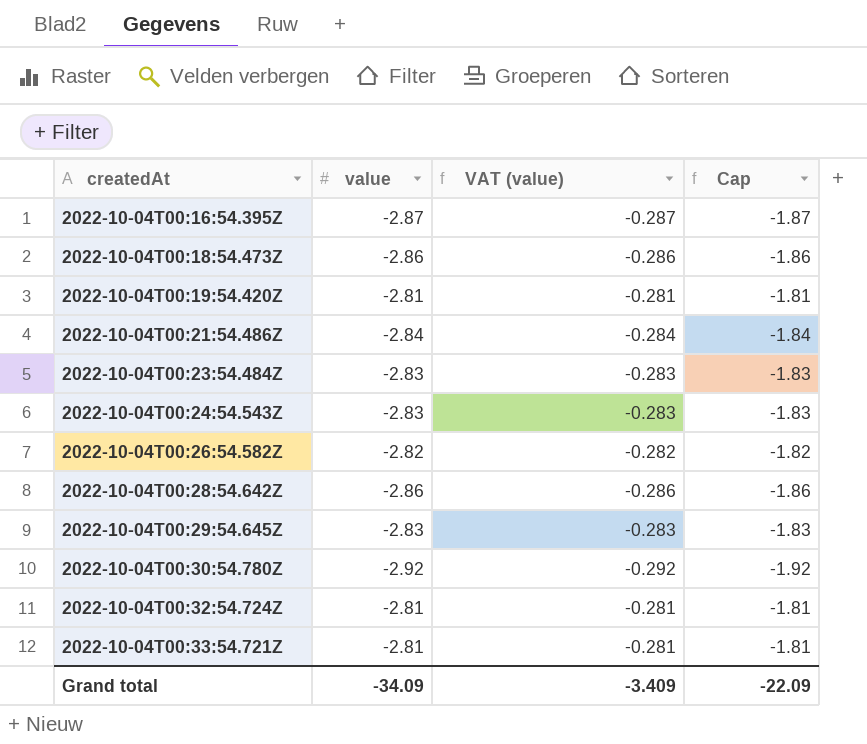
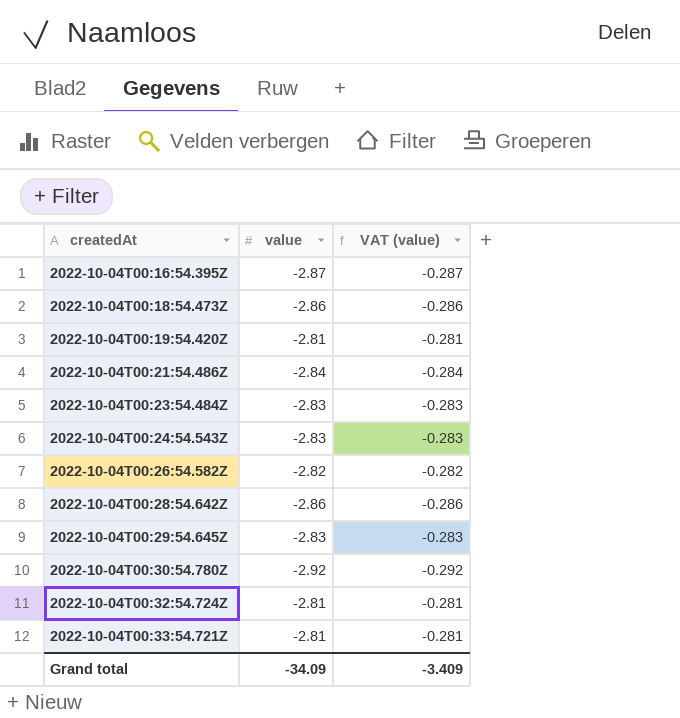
column Cap | formula: [value] + 1 -> none

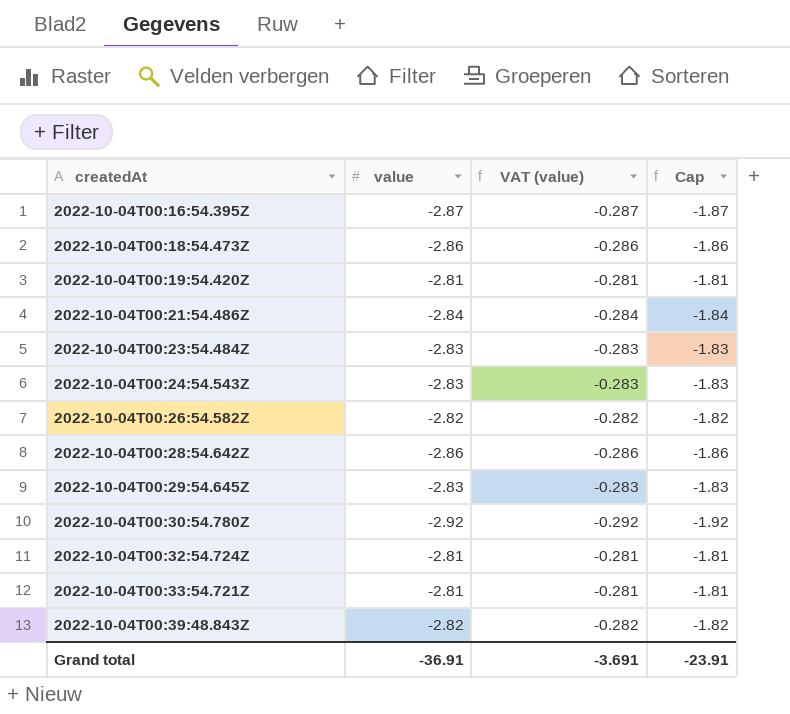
column Cap | formula: none -> [value] + 1
row 2022-10-04T00:39:48.843Z: none -> -2.82 | -0.282 | -1.82
Grand total | value: -34.09 -> -36.91
Grand total | VAT (value): -3.409 -> -3.691

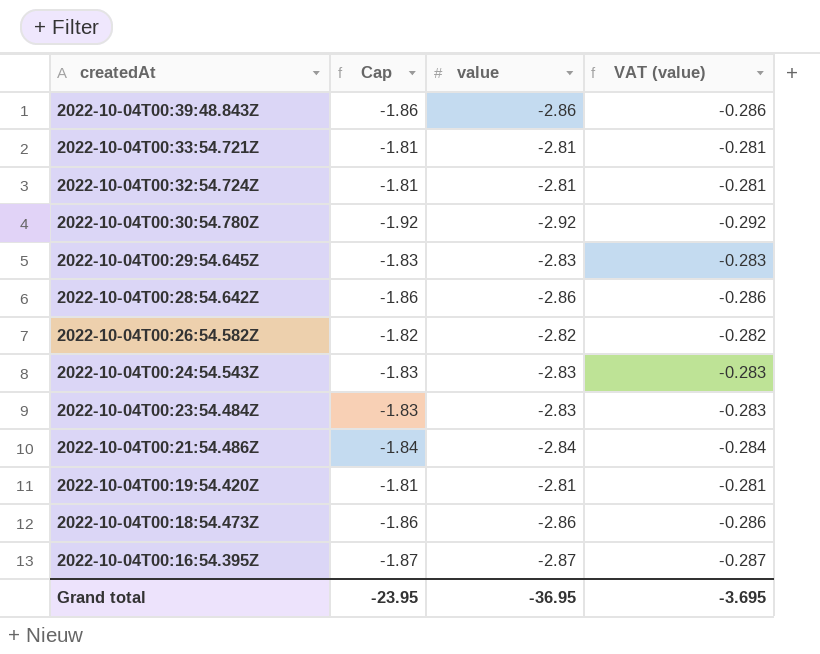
row order: createdAt ascending -> createdAt descending
column Cap | position: 4 -> 2
2022-10-04T00:39:48.843Z | Cap: -1.82 -> -1.86
2022-10-04T00:39:48.843Z | value: -2.82 -> -2.86
2022-10-04T00:39:48.843Z | VAT (value): -0.282 -> -0.286
Grand total | Cap: -23.91 -> -23.95
Grand total | value: -36.91 -> -36.95
Grand total | VAT (value): -3.691 -> -3.695

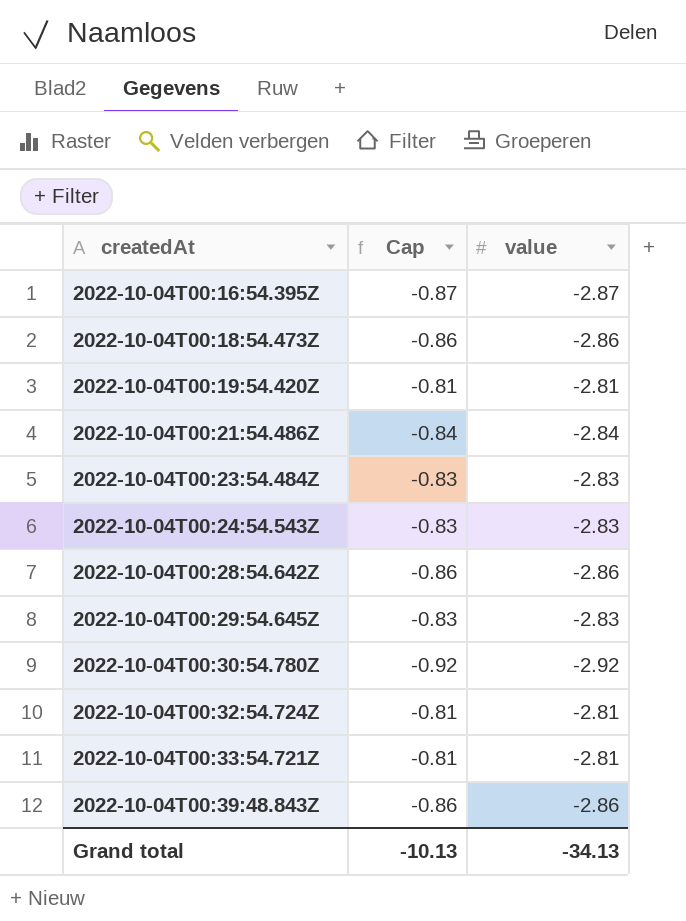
row order: createdAt descending -> createdAt ascending
column VAT (value) | formula: [value] * 0.1 -> none
column Cap | formula: [value] + 1 -> [value] + 2
row 2022-10-04T00:26:54.582Z: -1.82 | -2.82 | -0.282 -> none
Grand total | Cap: -23.95 -> -10.13
Grand total | value: -36.95 -> -34.13

